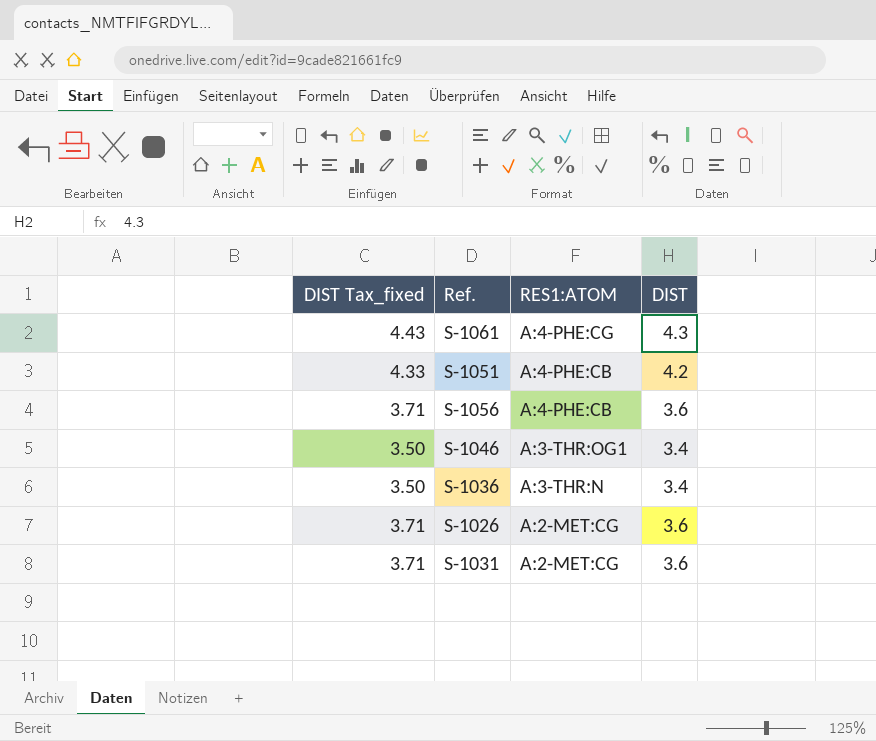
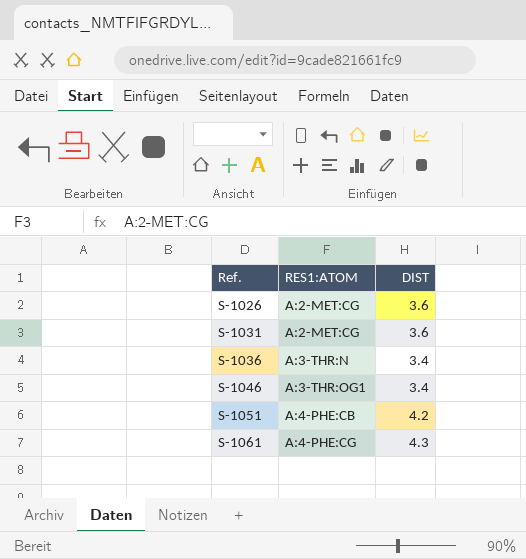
row order: RES1:ATOM descending -> Ref. ascending
column DIST Tax_fixed | formula: [DIST] * 1.03 -> none
row S-1056: 3.71 | A:4-PHE:CB | 3.6 -> none

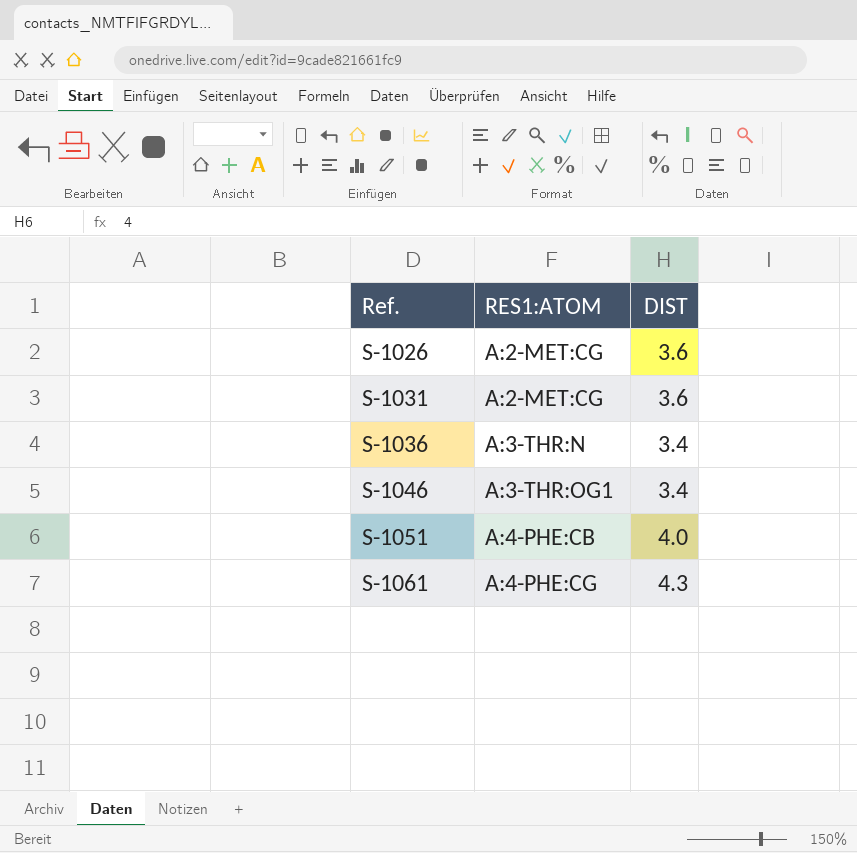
S-1051 | DIST: 4.2 -> 4.0

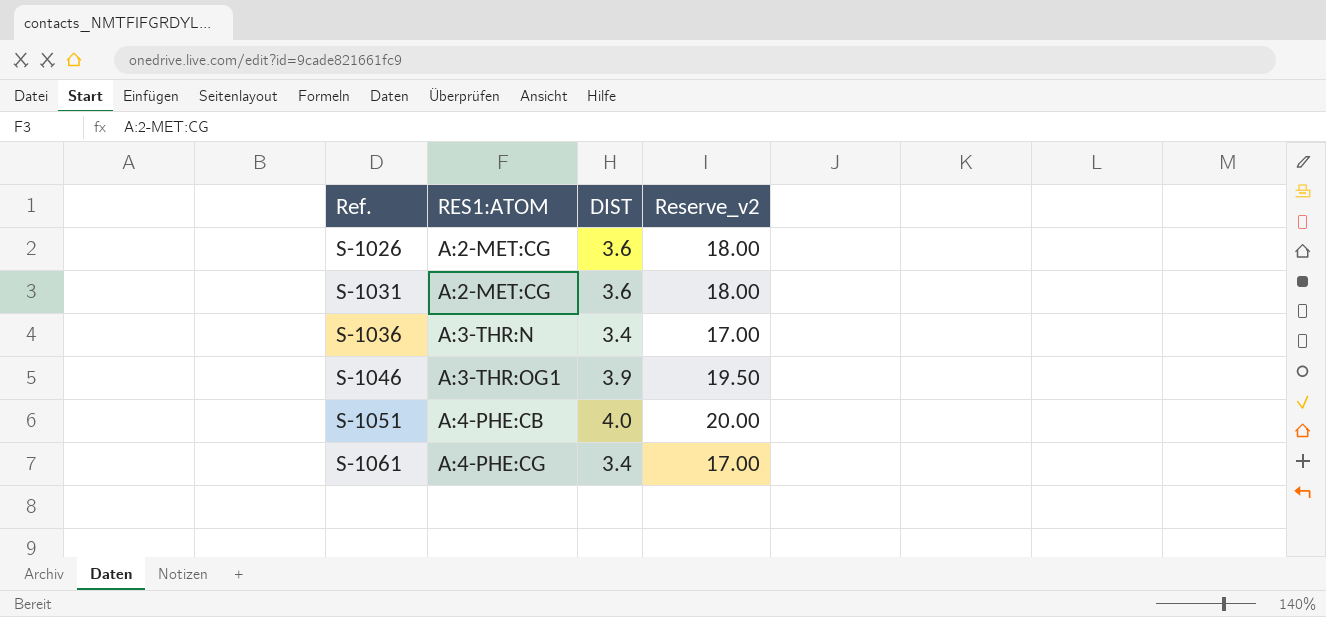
column Reserve_v2 | formula: none -> [DIST] * 5
S-1046 | DIST: 3.4 -> 3.9
S-1061 | DIST: 4.3 -> 3.4

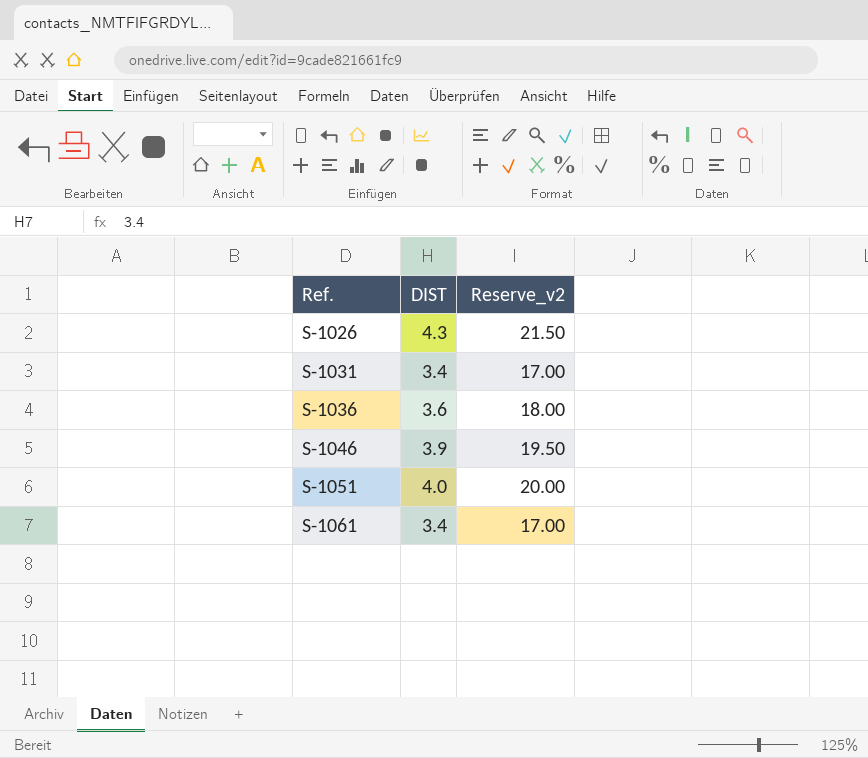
column RES1:ATOM | position: 2 -> none
S-1026 | DIST: 3.6 -> 4.3
S-1026 | Reserve_v2: 18.00 -> 21.50
S-1031 | DIST: 3.6 -> 3.4
S-1031 | Reserve_v2: 18.00 -> 17.00
S-1036 | DIST: 3.4 -> 3.6
S-1036 | Reserve_v2: 17.00 -> 18.00

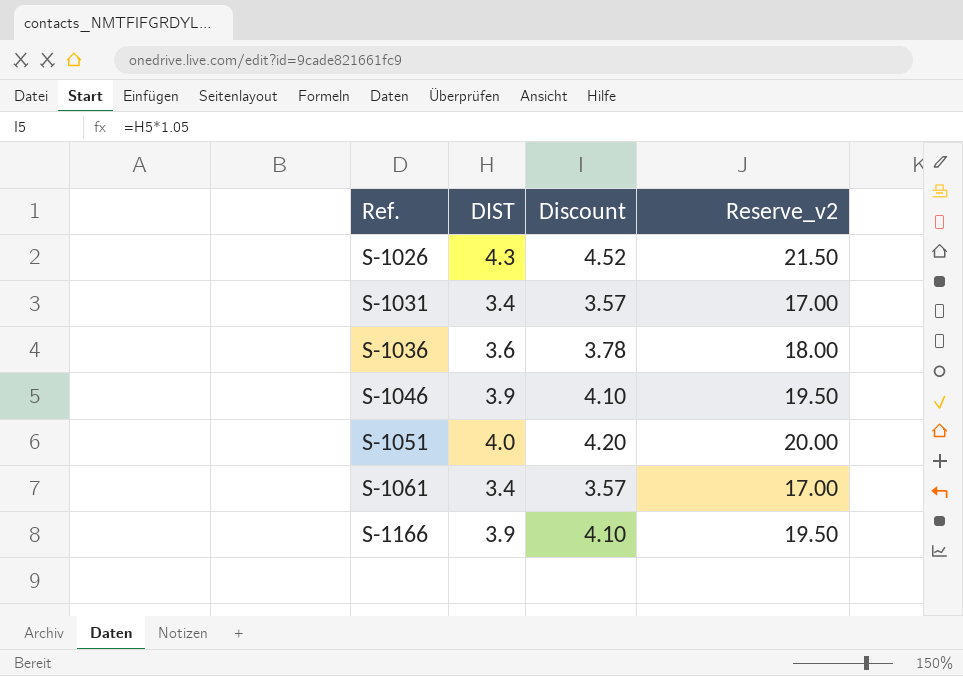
column Discount | formula: none -> [DIST] * 1.05
row S-1166: none -> 3.9 | 4.10 | 19.50

